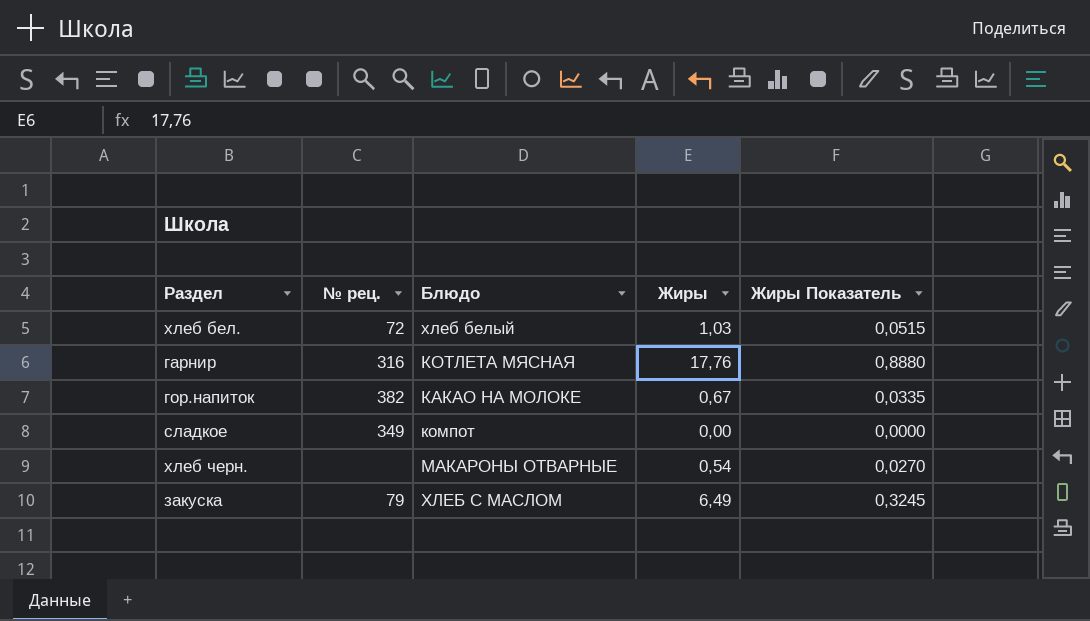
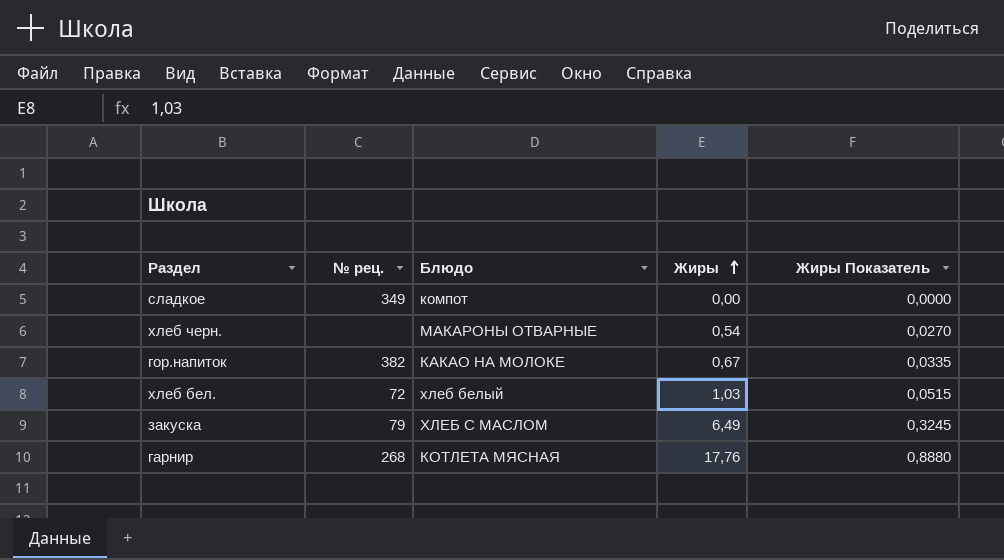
row order: none -> Жиры ascending
гарнир | № рец.: 316 -> 268

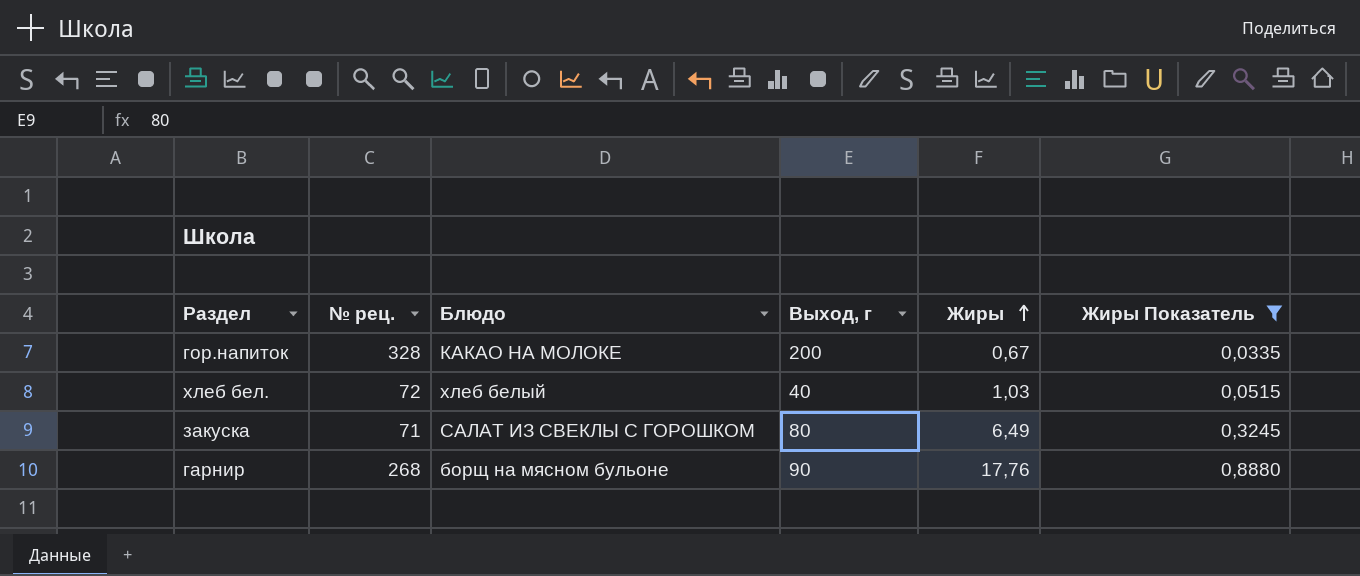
filter: none -> Жиры Показатель >= 0,0335
column Выход, г | position: none -> 4
гор.напиток | № рец.: 382 -> 328
закуска | № рец.: 79 -> 71
закуска | Блюдо: ХЛЕБ С МАСЛОМ -> САЛАТ ИЗ СВЕКЛЫ С ГОРОШКОМ
гарнир | Блюдо: КОТЛЕТА МЯСНАЯ -> борщ на мясном бульоне

